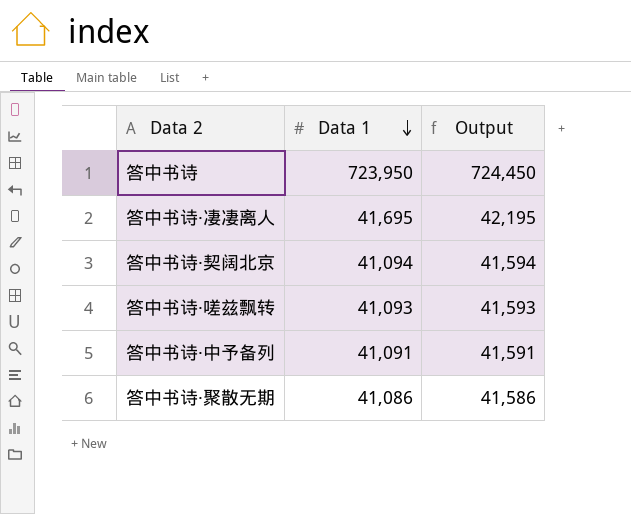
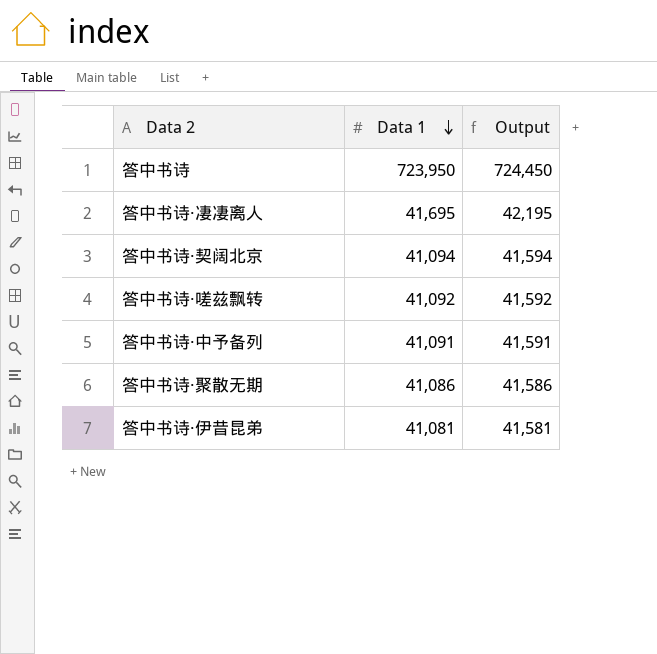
答中书诗·嗟兹飘转 | Data 1: 41,093 -> 41,092
答中书诗·嗟兹飘转 | Output: 41,593 -> 41,592
row 答中书诗·伊昔昆弟: none -> 41,081 | 41,581

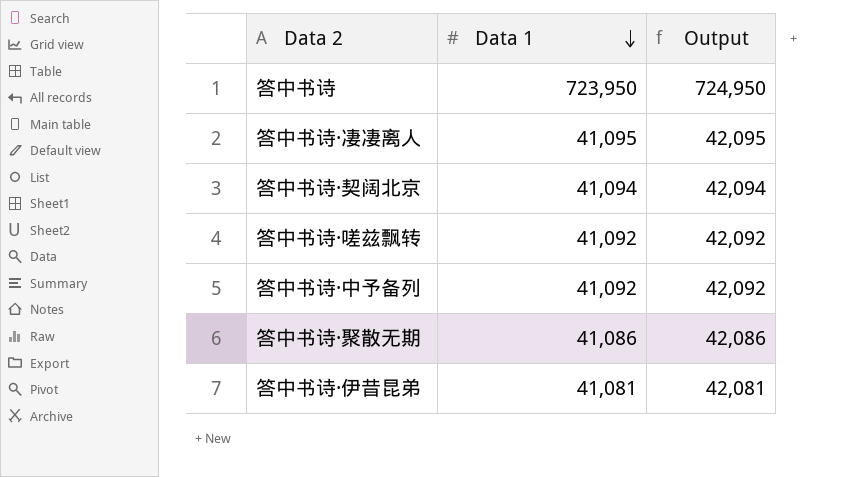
column Output | formula: [Data 1] + 500 -> [Data 1] + 1000
答中书诗·凄凄离人 | Data 1: 41,695 -> 41,095
答中书诗·中予备列 | Data 1: 41,091 -> 41,092

